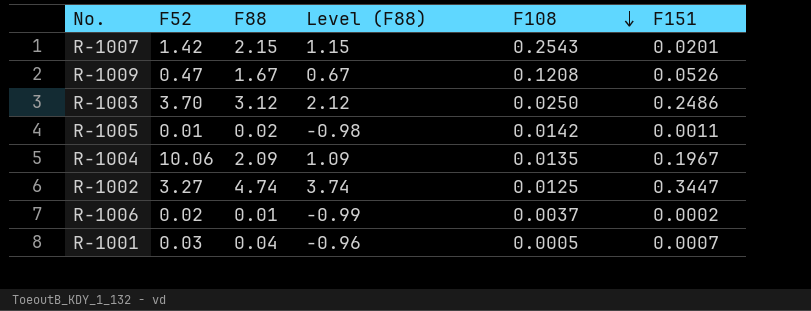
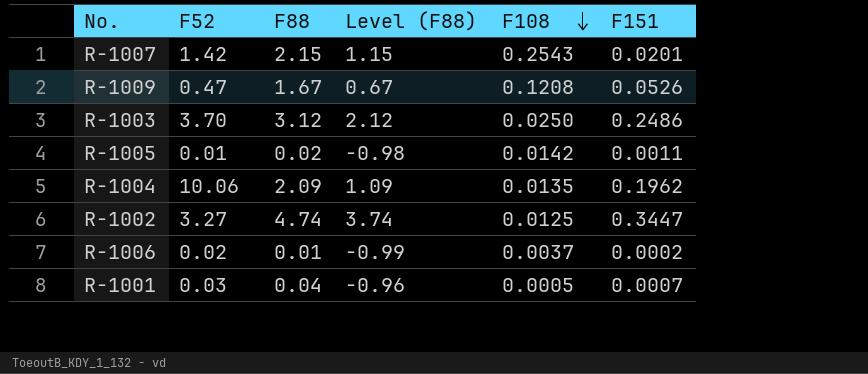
R-1004 | F151: 0.1967 -> 0.1962

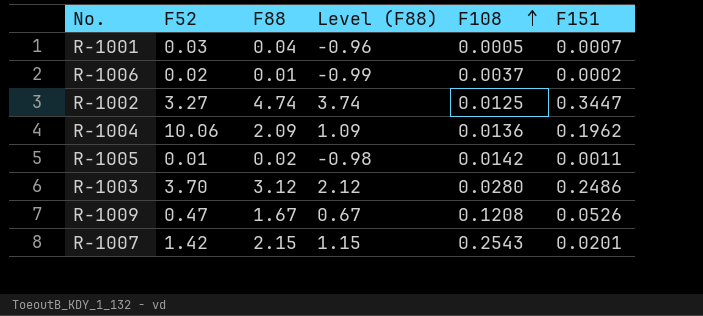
row order: F108 descending -> F108 ascending
R-1004 | F108: 0.0135 -> 0.0136
R-1003 | F108: 0.0250 -> 0.0280

